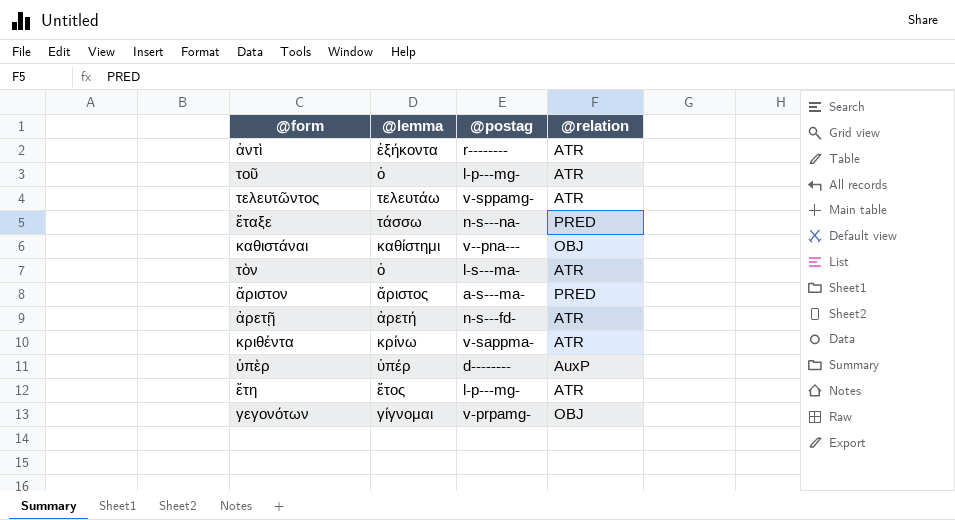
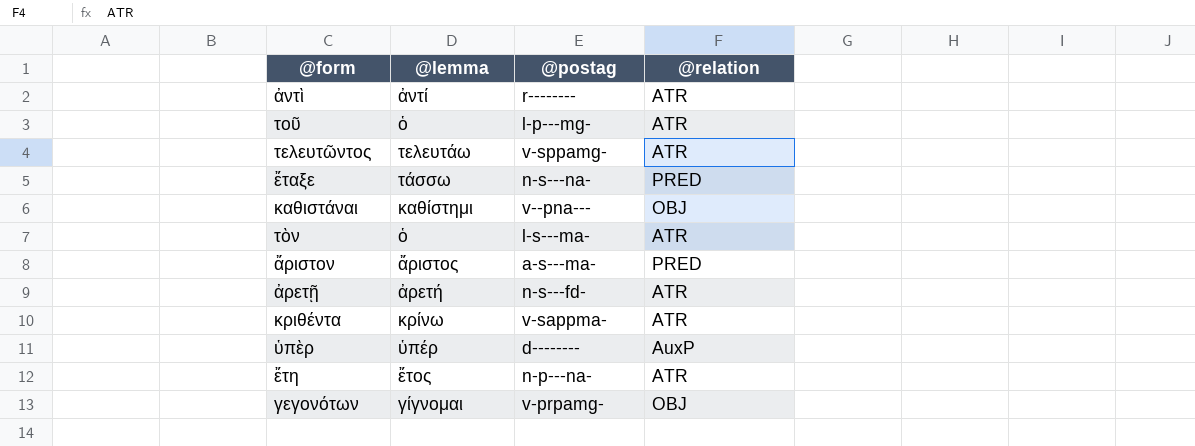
ἀντὶ | @lemma: ἑξήκοντα -> ἀντί
ἔτη | @postag: l-p---mg- -> n-p---na-

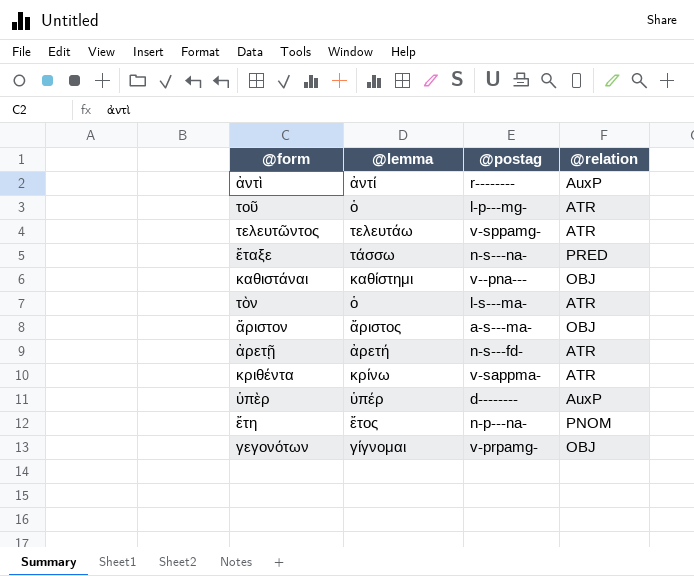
ἀντὶ | @relation: ATR -> AuxP
ἄριστον | @relation: PRED -> OBJ
ἔτη | @relation: ATR -> PNOM

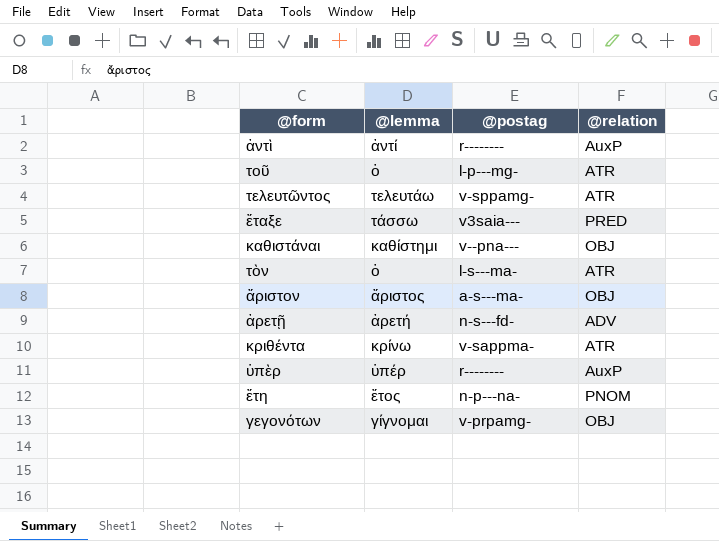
ἔταξε | @postag: n-s---na- -> v3saia---
ἀρετῇ | @relation: ATR -> ADV
ὑπὲρ | @postag: d-------- -> r--------

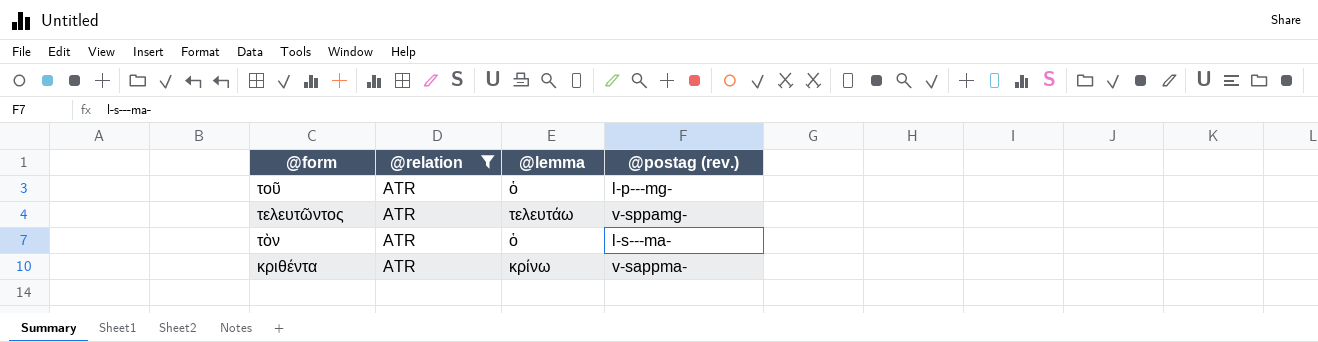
filter: none -> @relation = ATR
column @relation | position: 4 -> 2
column name: @postag -> @postag (rev.)

